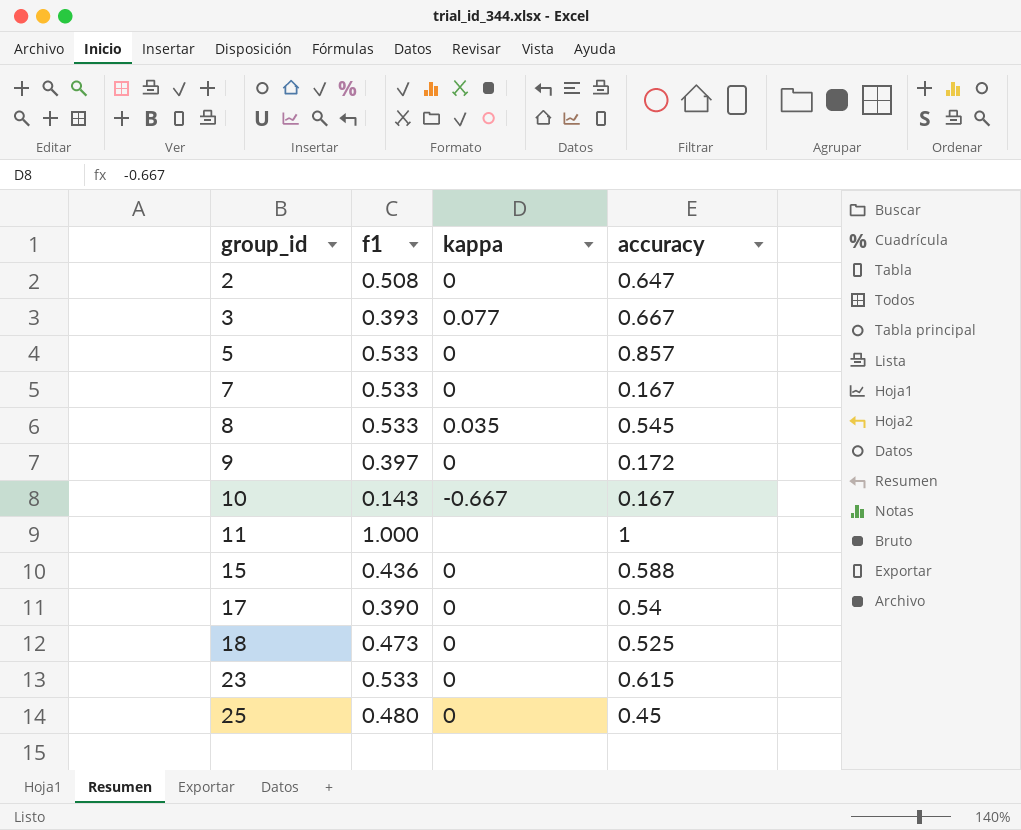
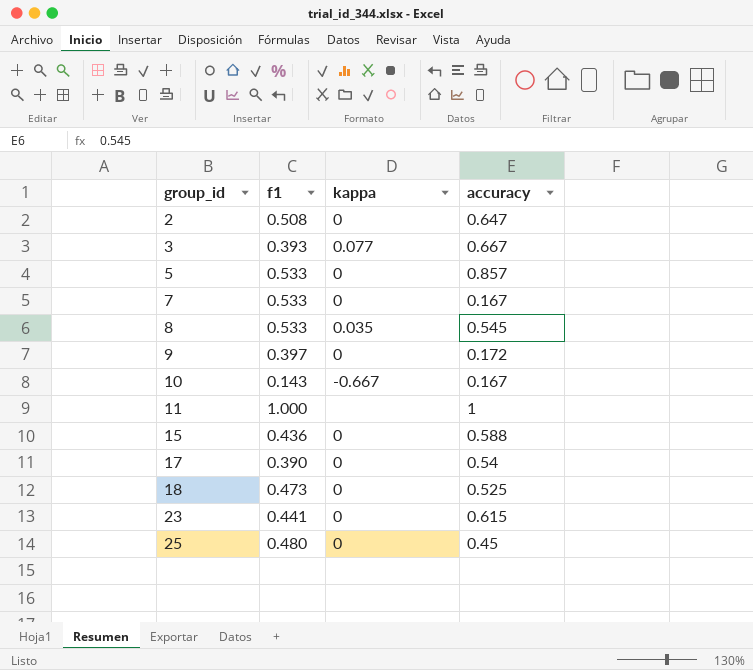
23 | f1: 0.533 -> 0.441

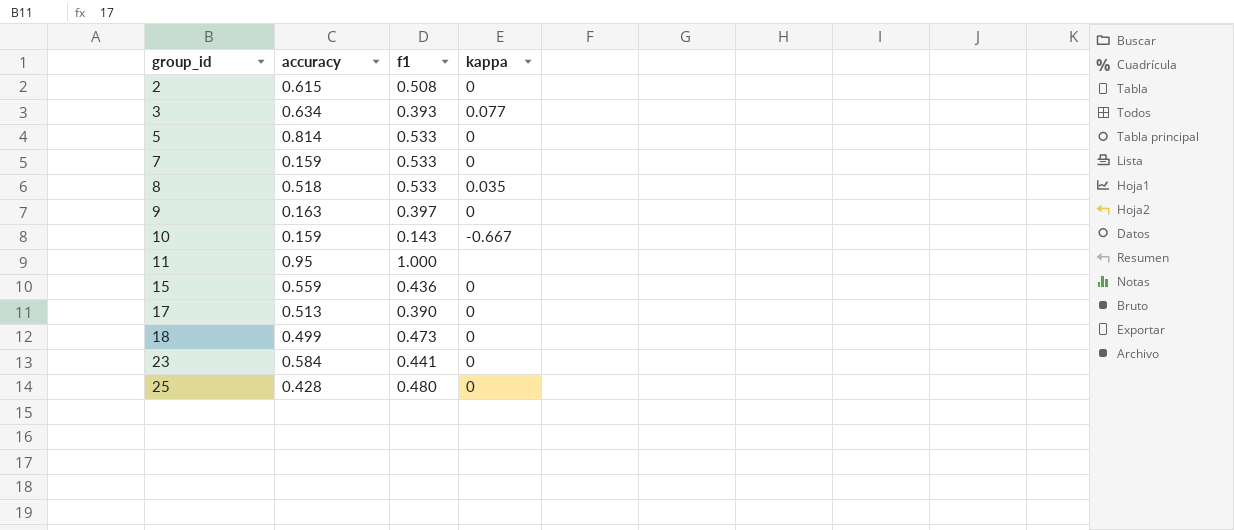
column accuracy | position: 4 -> 2
2 | accuracy: 0.647 -> 0.615
3 | accuracy: 0.667 -> 0.634
5 | accuracy: 0.857 -> 0.814
7 | accuracy: 0.167 -> 0.159
8 | accuracy: 0.545 -> 0.518
9 | accuracy: 0.172 -> 0.163
10 | accuracy: 0.167 -> 0.159
11 | accuracy: 1 -> 0.95
15 | accuracy: 0.588 -> 0.559
17 | accuracy: 0.54 -> 0.513
18 | accuracy: 0.525 -> 0.499
23 | accuracy: 0.615 -> 0.584
25 | accuracy: 0.45 -> 0.428

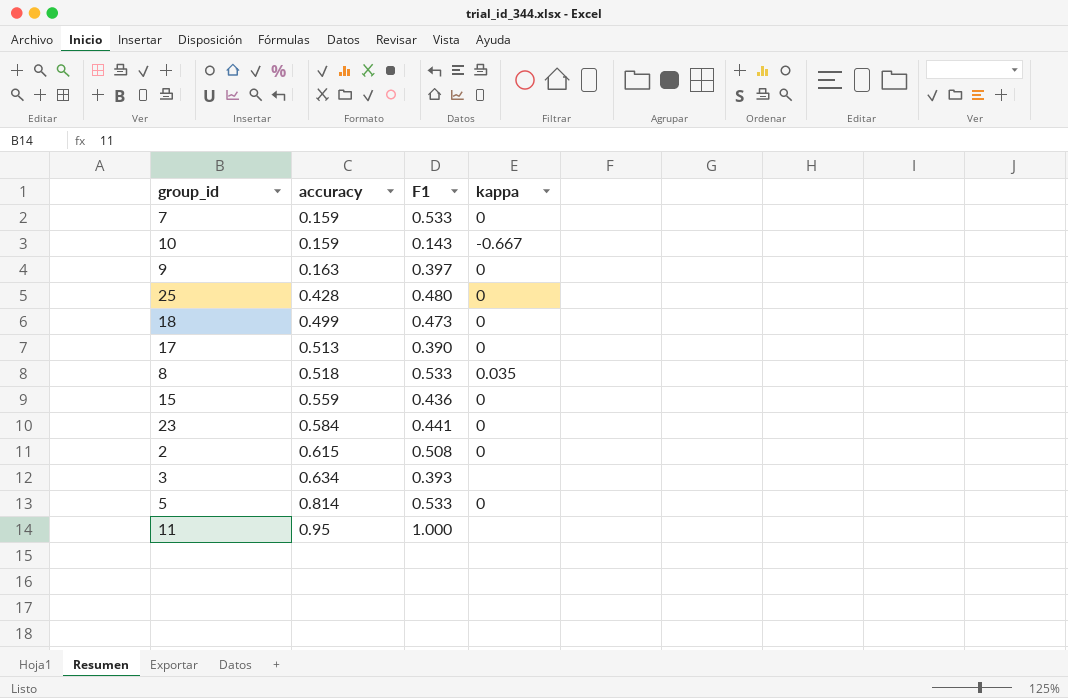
row order: group_id ascending -> accuracy ascending
column name: f1 -> F1
3 | kappa: 0.077 -> none

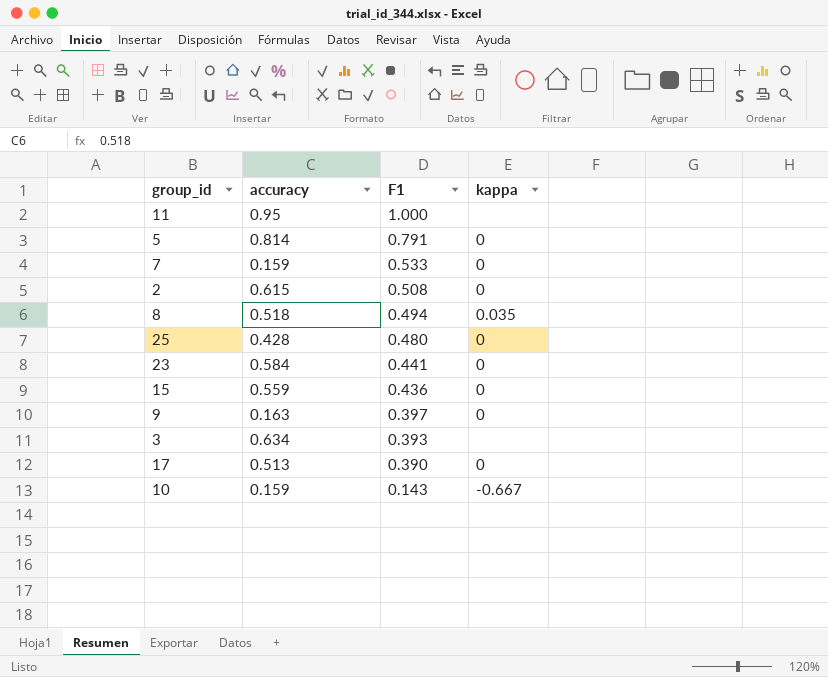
row order: accuracy ascending -> F1 descending
row 18: 0.499 | 0.473 | 0 -> none
5 | F1: 0.533 -> 0.791
8 | F1: 0.533 -> 0.494

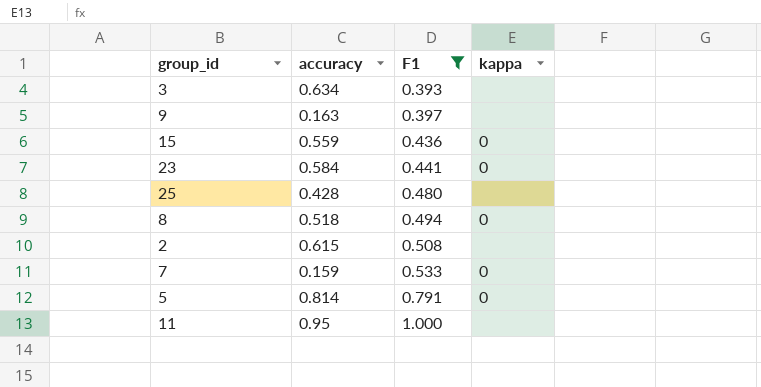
filter: none -> F1 >= 0.393
row order: F1 descending -> F1 ascending
9 | kappa: 0 -> none
25 | kappa: 0 -> none
8 | kappa: 0.035 -> 0
2 | kappa: 0 -> none

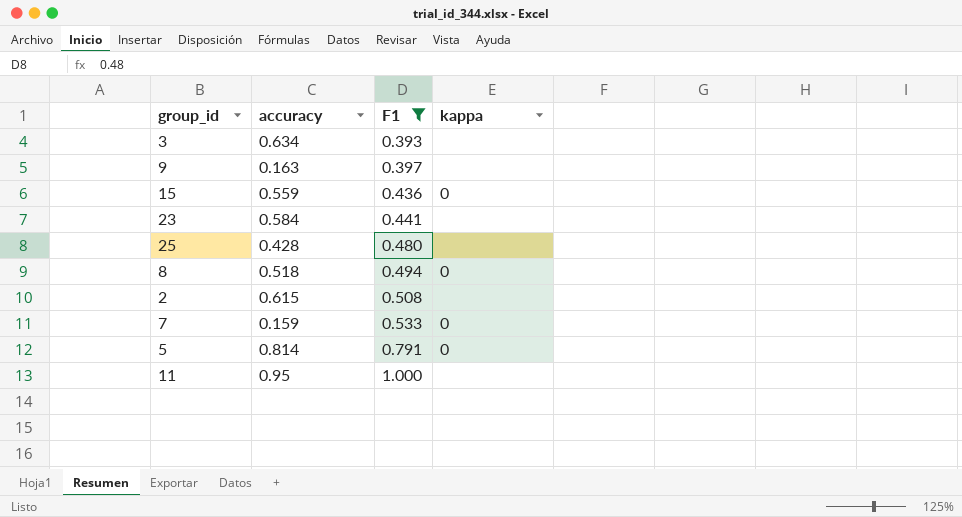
23 | kappa: 0 -> none

